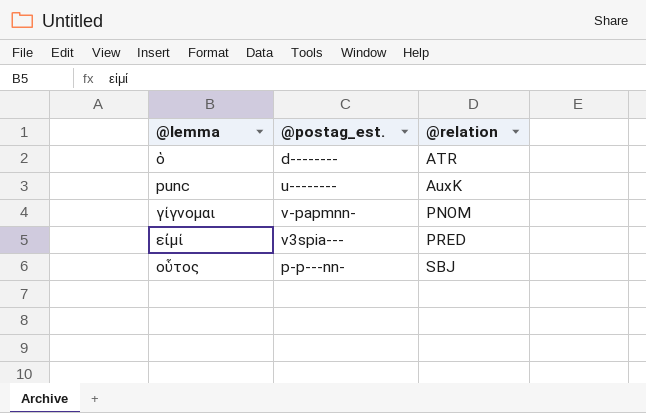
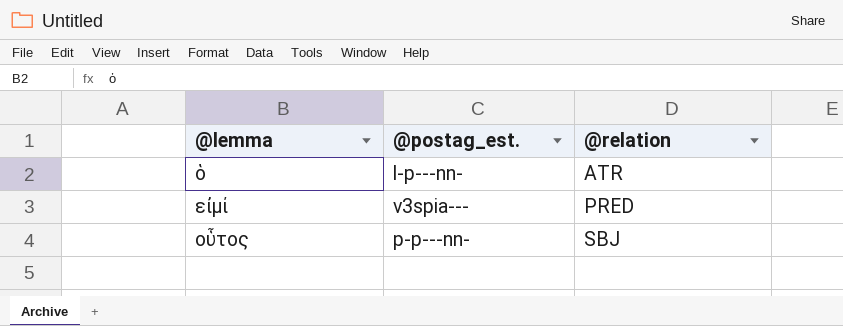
row punc: u-------- | AuxK -> none
row γίγνομαι: v-papmnn- | PNOM -> none
ὁ | @postag_est.: d-------- -> l-p---nn-

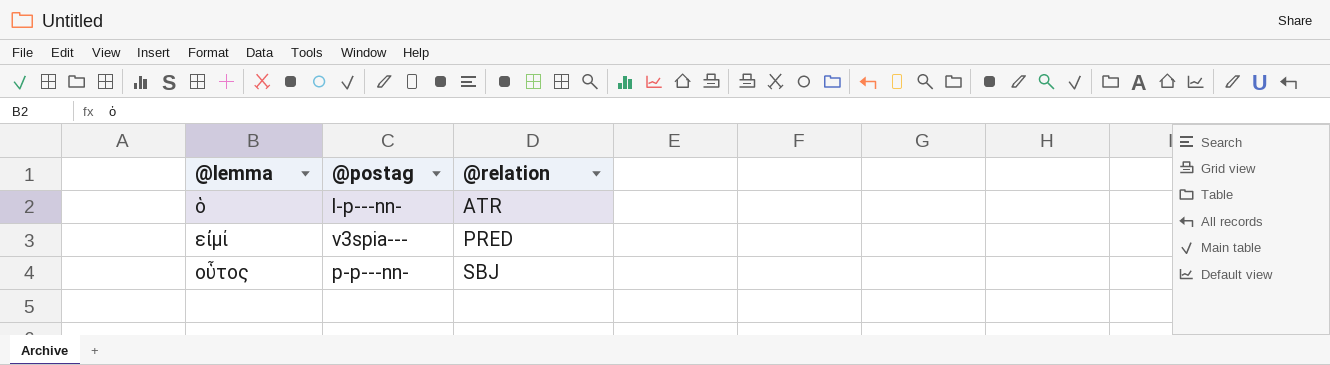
column name: @postag_est. -> @postag

